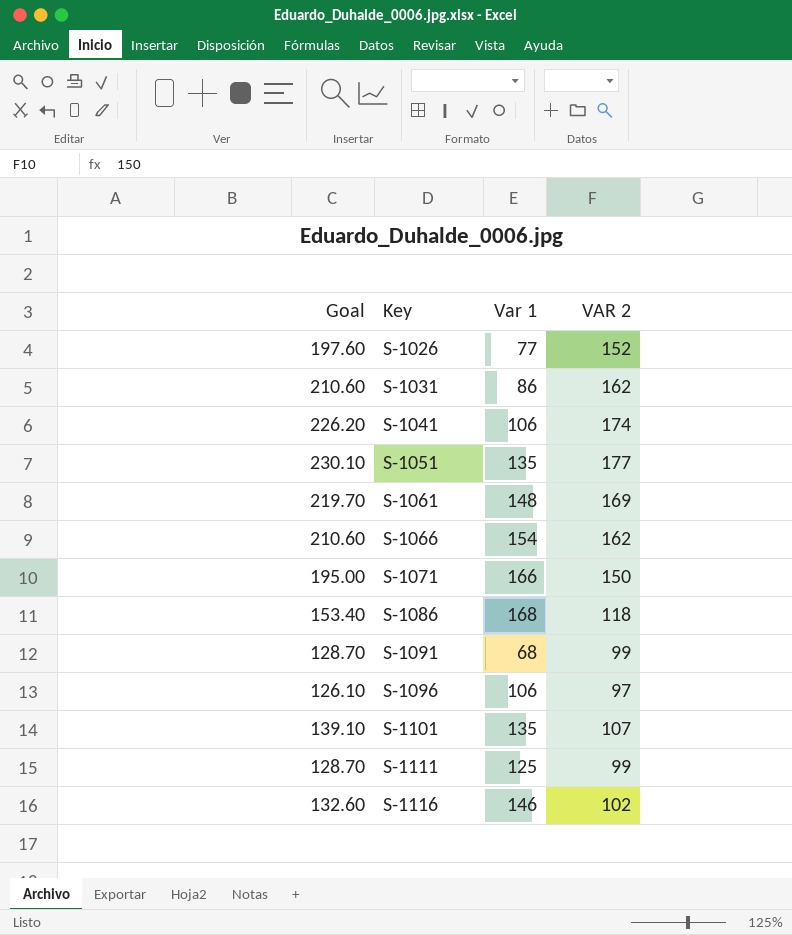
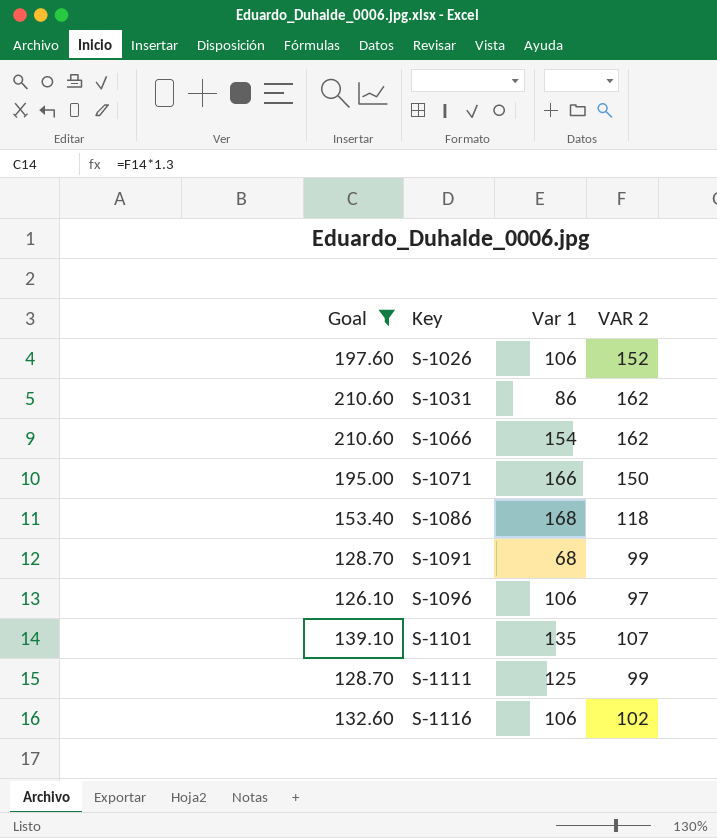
filter: none -> Goal <= 210.60
S-1026 | Var 1: 77 -> 106
S-1116 | Var 1: 146 -> 106

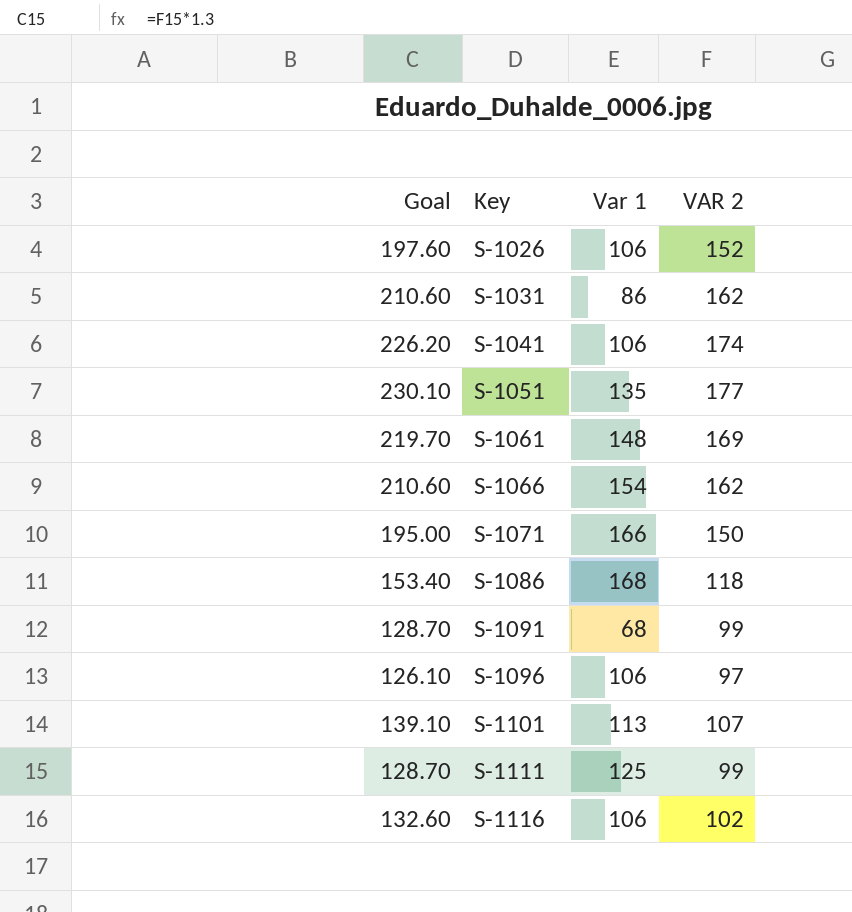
filter: Goal <= 210.60 -> none
S-1101 | Var 1: 135 -> 113

